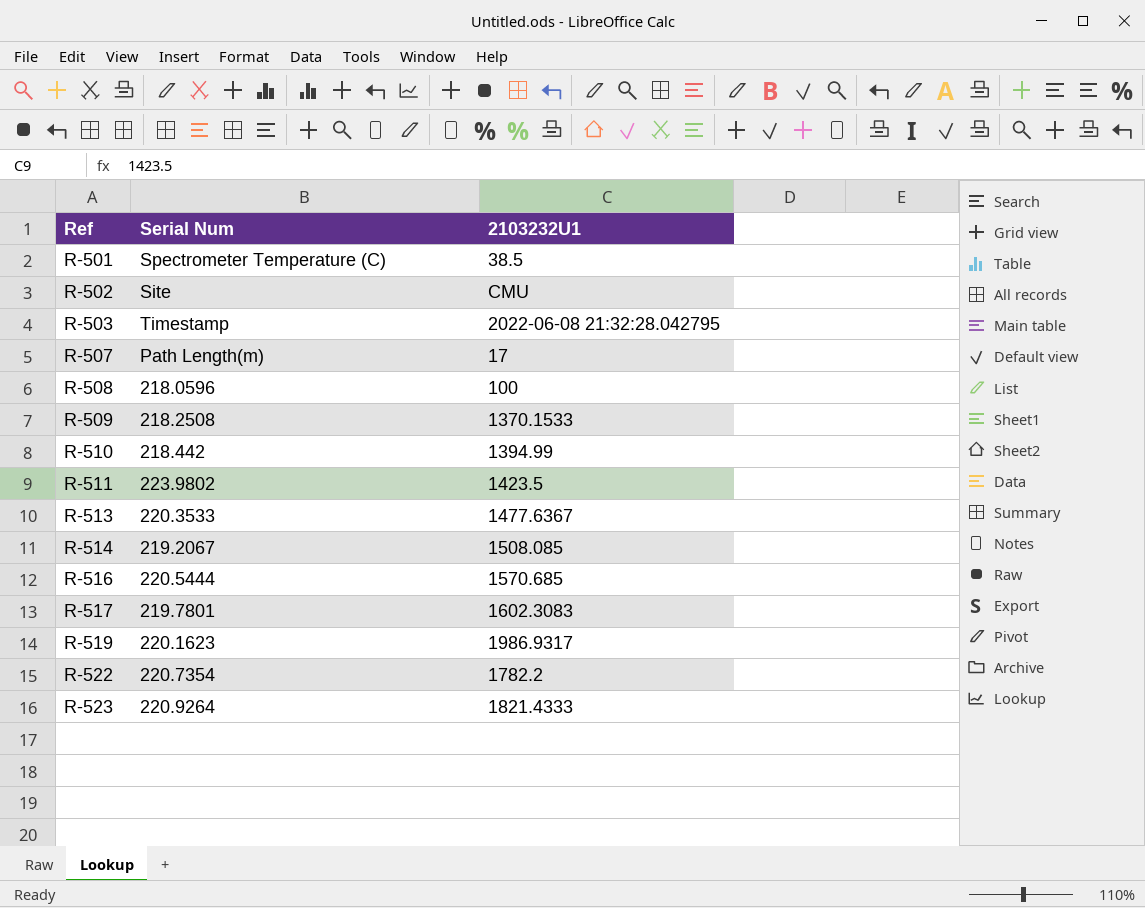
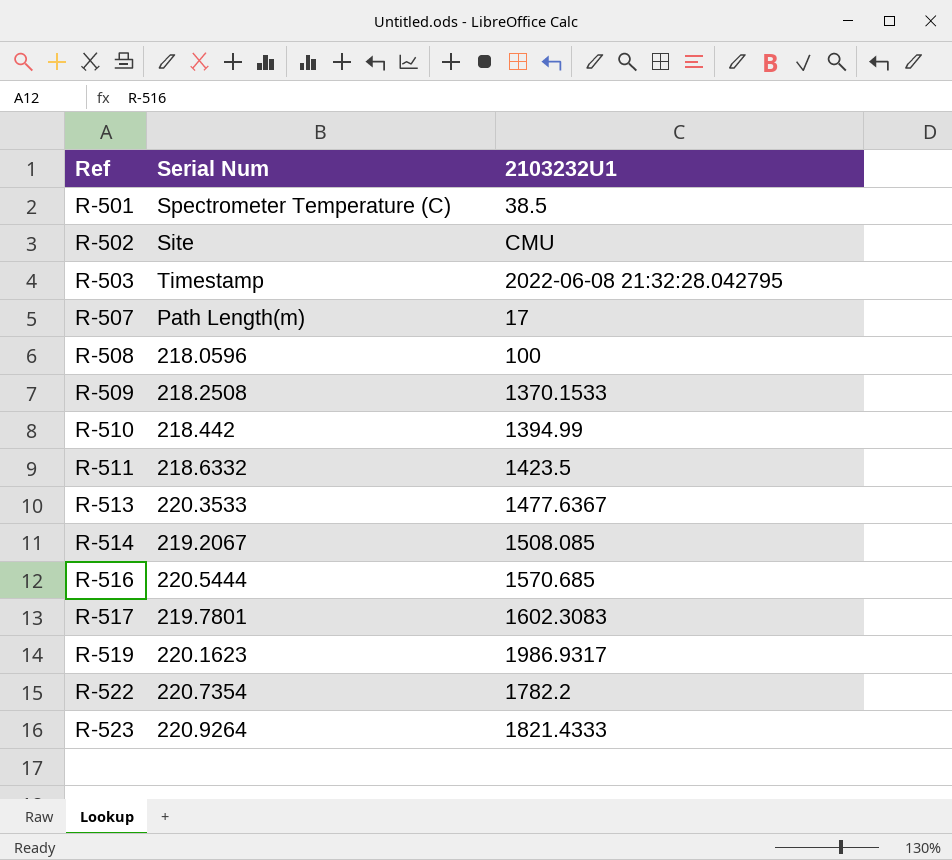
R-511 | Serial Num: 223.9802 -> 218.6332

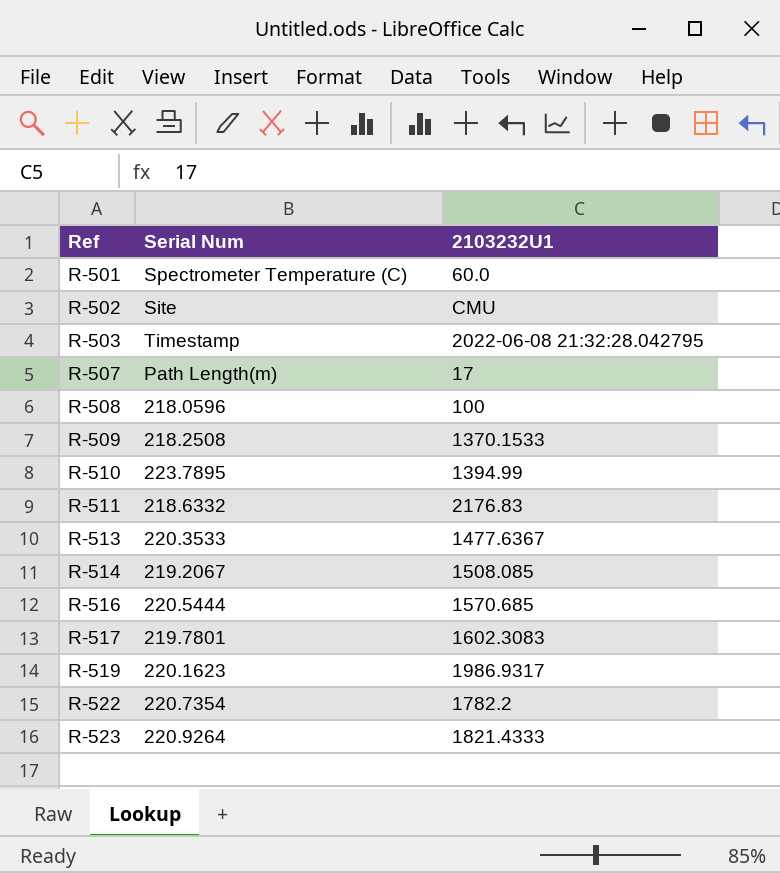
R-501 | 2103232U1: 38.5 -> 60.0
R-510 | Serial Num: 218.442 -> 223.7895
R-511 | 2103232U1: 1423.5 -> 2176.83

